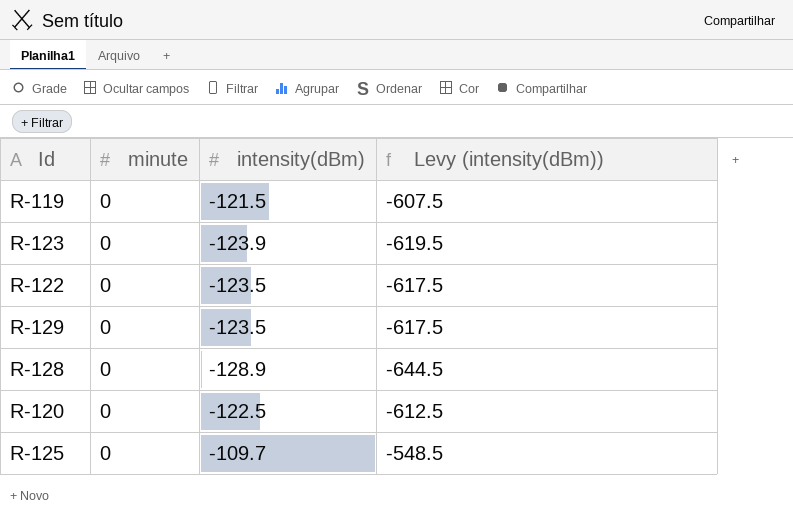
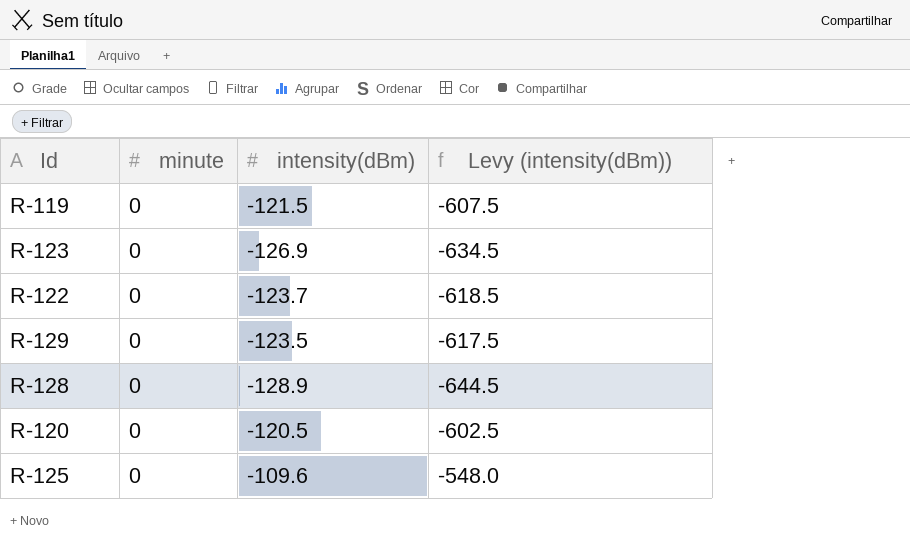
R-123 | intensity(dBm): -123.9 -> -126.9
R-123 | Levy (intensity(dBm)): -619.5 -> -634.5
R-122 | intensity(dBm): -123.5 -> -123.7
R-122 | Levy (intensity(dBm)): -617.5 -> -618.5
R-120 | intensity(dBm): -122.5 -> -120.5
R-120 | Levy (intensity(dBm)): -612.5 -> -602.5
R-125 | intensity(dBm): -109.7 -> -109.6
R-125 | Levy (intensity(dBm)): -548.5 -> -548.0

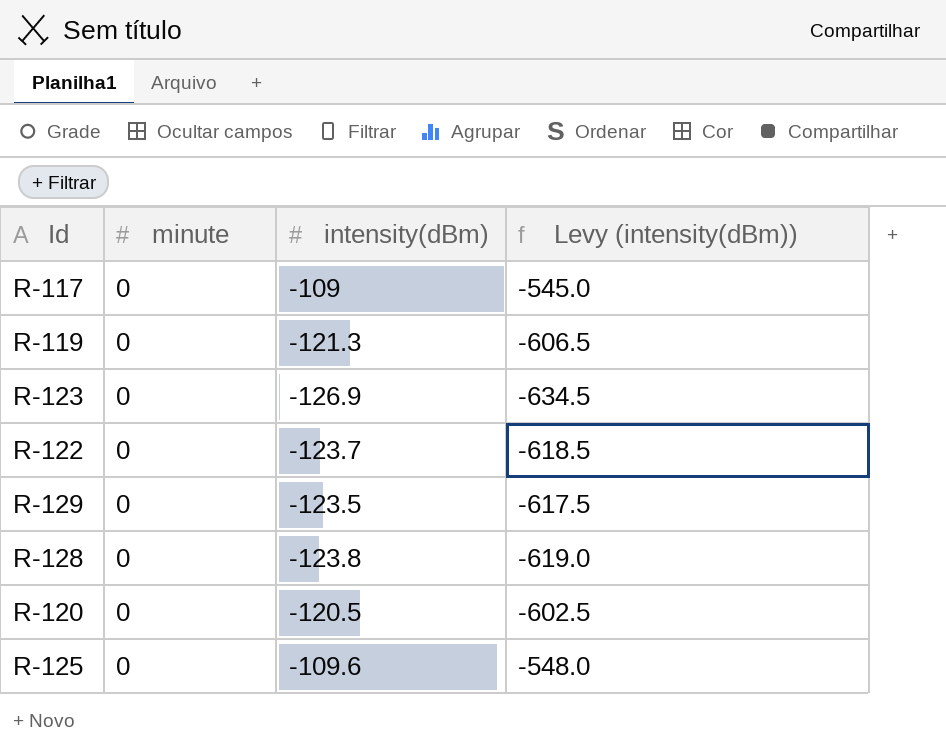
row R-117: none -> 0 | -109 | -545.0
R-119 | intensity(dBm): -121.5 -> -121.3
R-119 | Levy (intensity(dBm)): -607.5 -> -606.5
R-128 | intensity(dBm): -128.9 -> -123.8
R-128 | Levy (intensity(dBm)): -644.5 -> -619.0

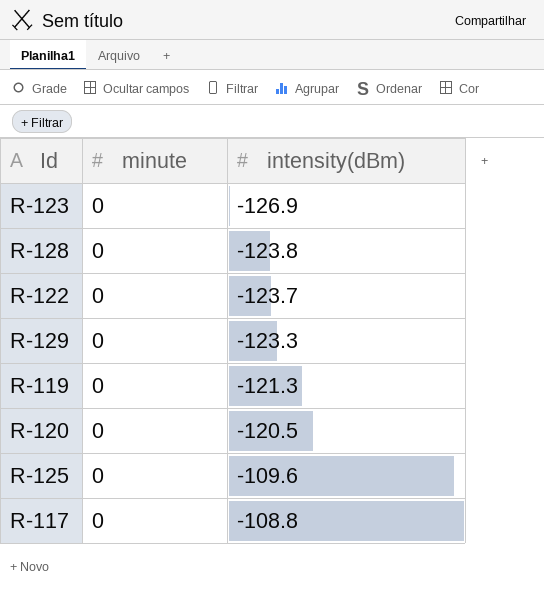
row order: none -> intensity(dBm) ascending
column Levy (intensity(dBm)) | formula: [intensity(dBm)] * 5 -> none
R-129 | intensity(dBm): -123.5 -> -123.3
R-117 | intensity(dBm): -109 -> -108.8

